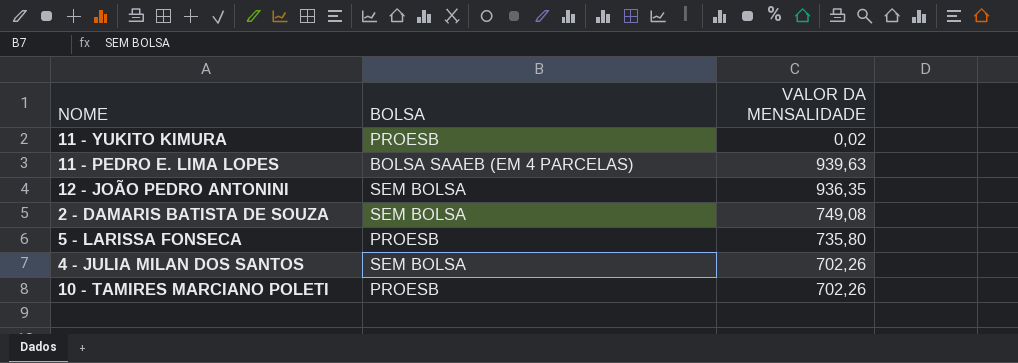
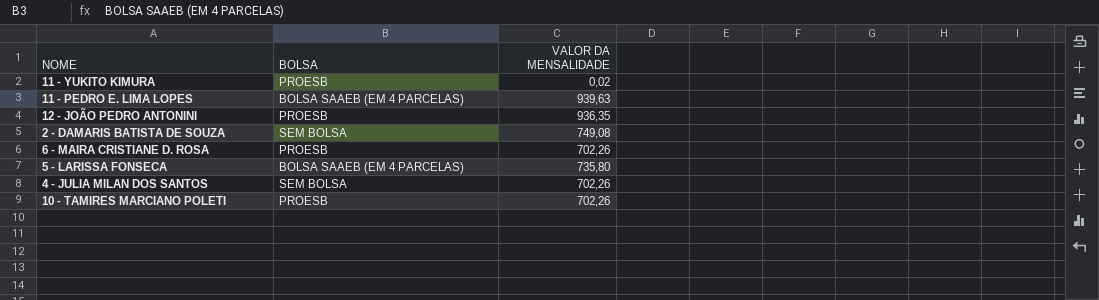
12 - JOÃO PEDRO ANTONINI | BOLSA: SEM BOLSA -> PROESB
row 6 - MAIRA CRISTIANE D. ROSA: none -> PROESB | 702,26
5 - LARISSA FONSECA | BOLSA: PROESB -> BOLSA SAAEB (EM 4 PARCELAS)

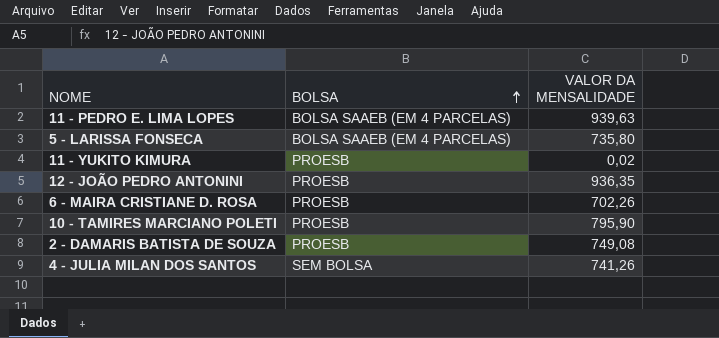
row order: none -> BOLSA ascending
10 - TAMIRES MARCIANO POLETI | VALOR DA MENSALIDADE: 702,26 -> 795,90
2 - DAMARIS BATISTA DE SOUZA | BOLSA: SEM BOLSA -> PROESB
4 - JULIA MILAN DOS SANTOS | VALOR DA MENSALIDADE: 702,26 -> 741,26

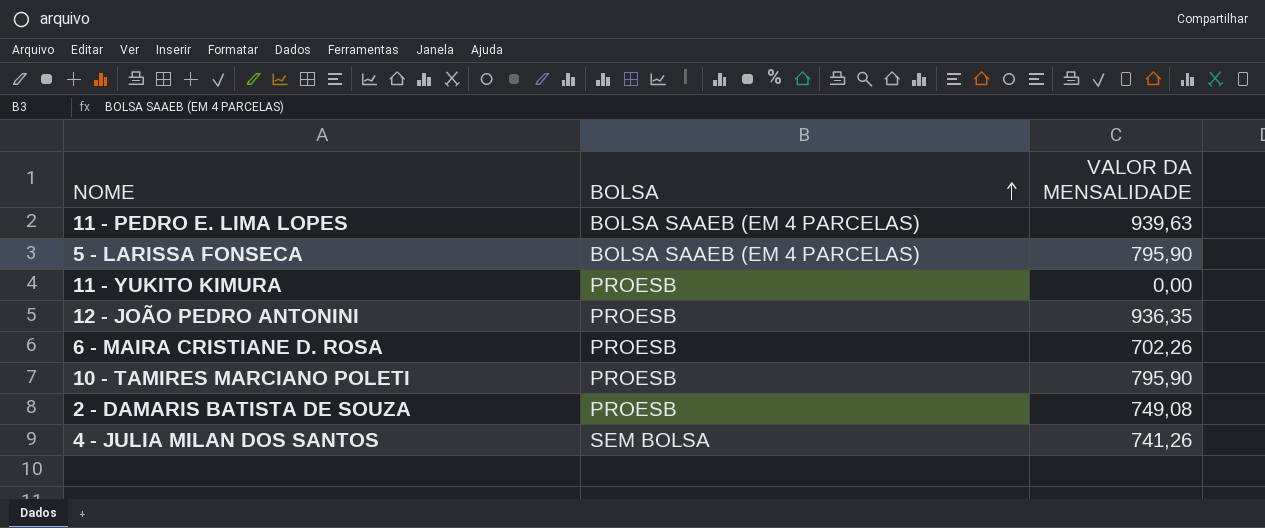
5 - LARISSA FONSECA | VALOR DA MENSALIDADE: 735,80 -> 795,90
11 - YUKITO KIMURA | VALOR DA MENSALIDADE: 0,02 -> 0,00

